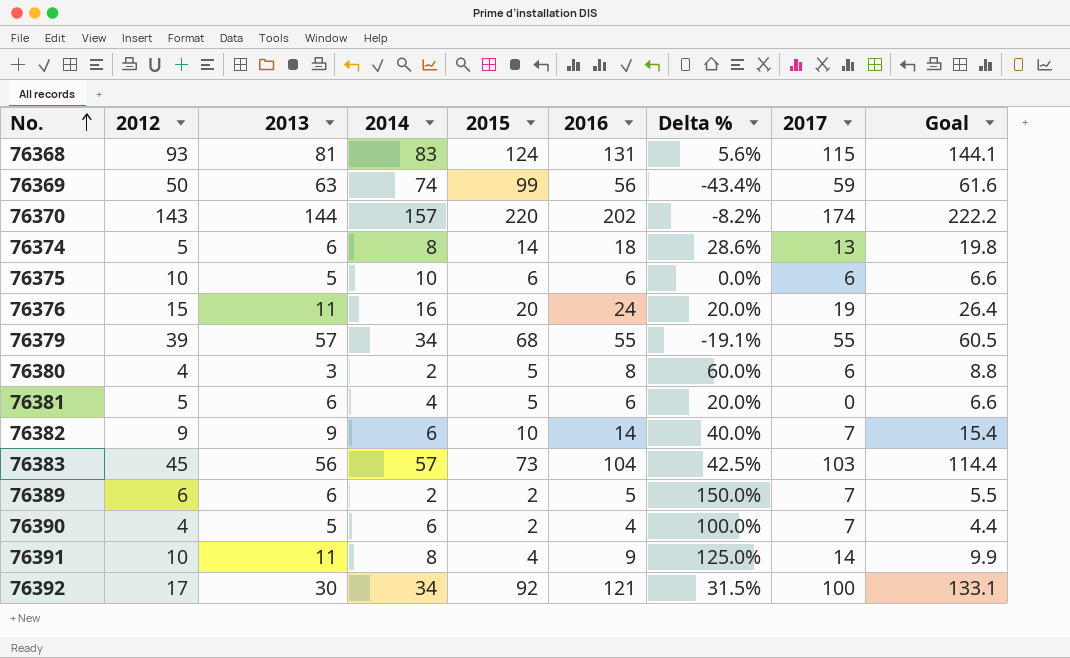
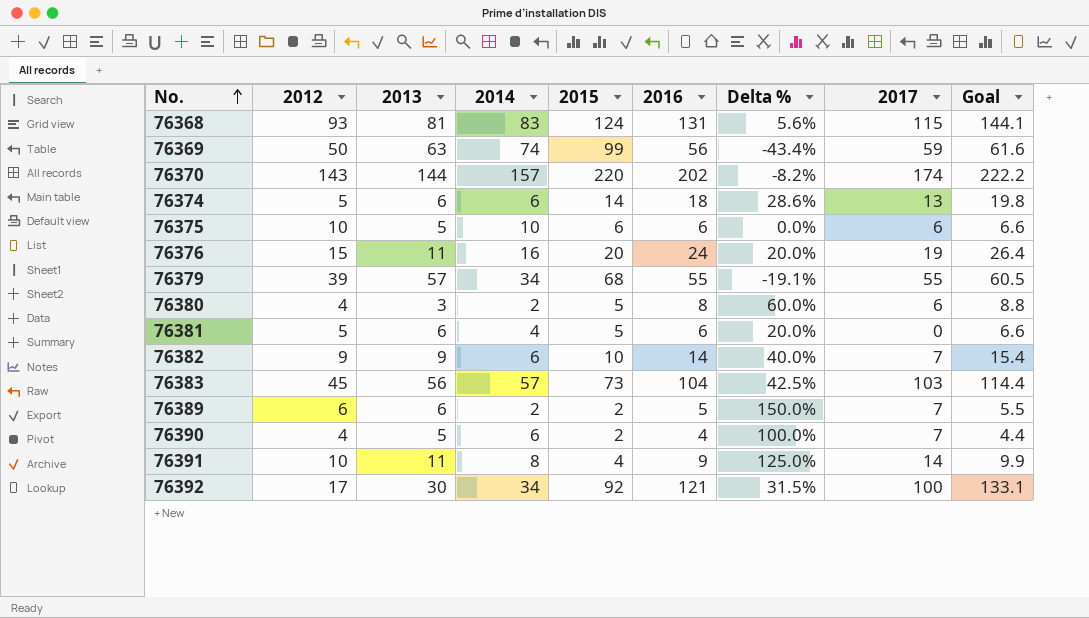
76374 | 2014: 8 -> 6

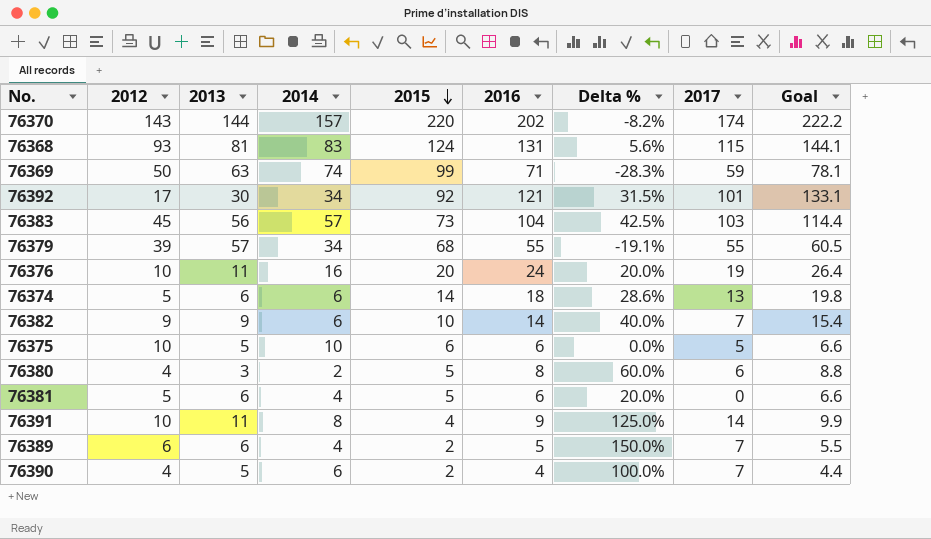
row order: No. ascending -> 2015 descending
76369 | 2016: 56 -> 71
76369 | Delta %: -43.4% -> -28.3%
76369 | Goal: 61.6 -> 78.1
76392 | 2017: 100 -> 101
76376 | 2012: 15 -> 10
76375 | 2017: 6 -> 5
76389 | 2014: 2 -> 4

